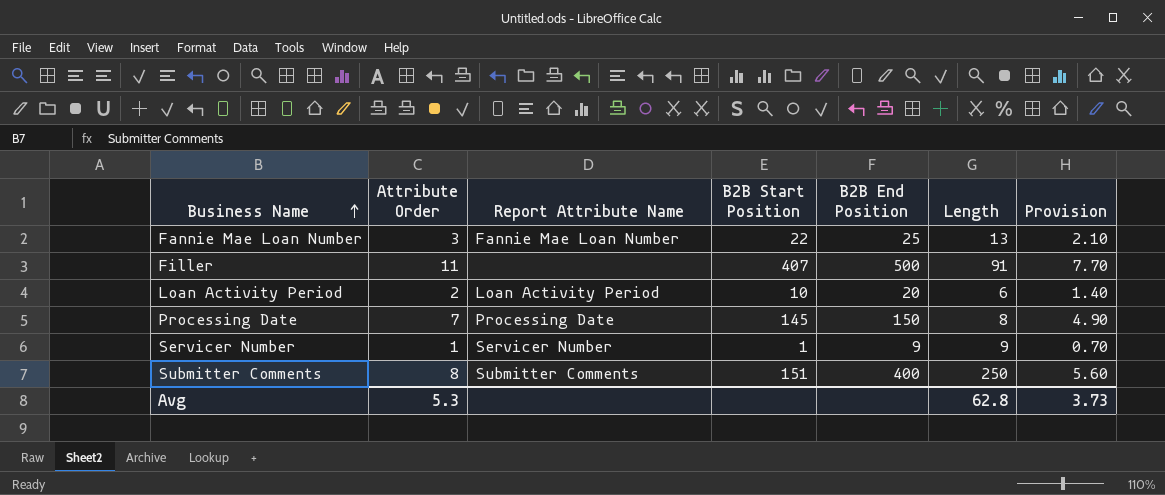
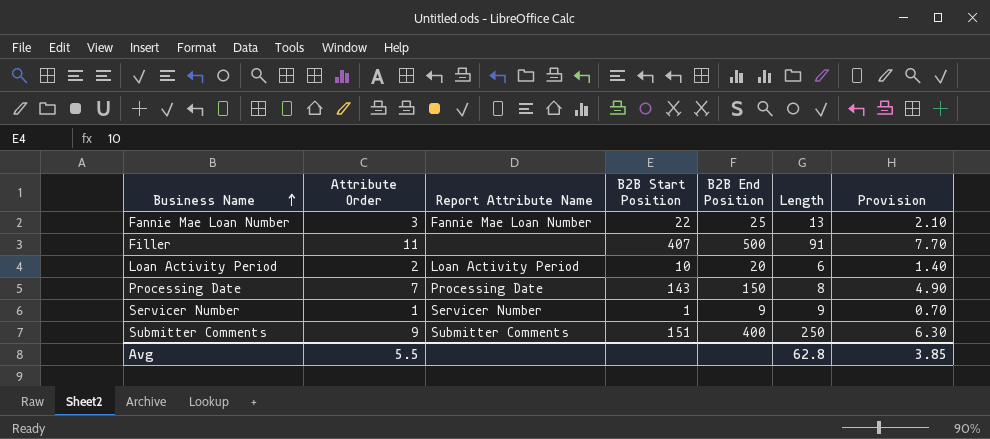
Processing Date | B2B Start Position: 145 -> 143
Submitter Comments | Attribute Order: 8 -> 9
Submitter Comments | Provision: 5.60 -> 6.30
Avg | Attribute Order: 5.3 -> 5.5
Avg | Provision: 3.73 -> 3.85

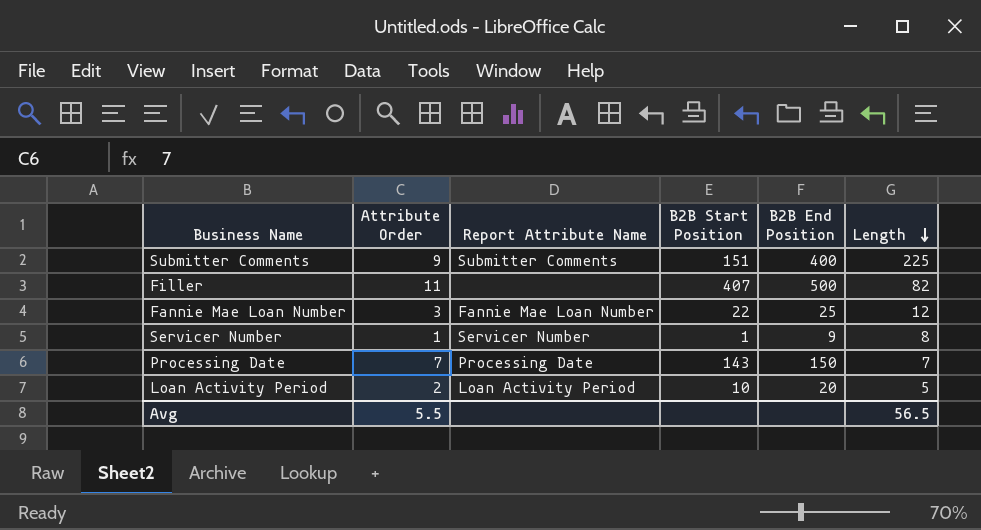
row order: Business Name ascending -> Length descending
column Provision | formula: [Attribute Order] * 0.7 -> none
Submitter Comments | Length: 250 -> 225
Filler | Length: 91 -> 82
Fannie Mae Loan Number | Length: 13 -> 12
Servicer Number | Length: 9 -> 8
Processing Date | Length: 8 -> 7
Loan Activity Period | Length: 6 -> 5
Avg | Length: 62.8 -> 56.5

